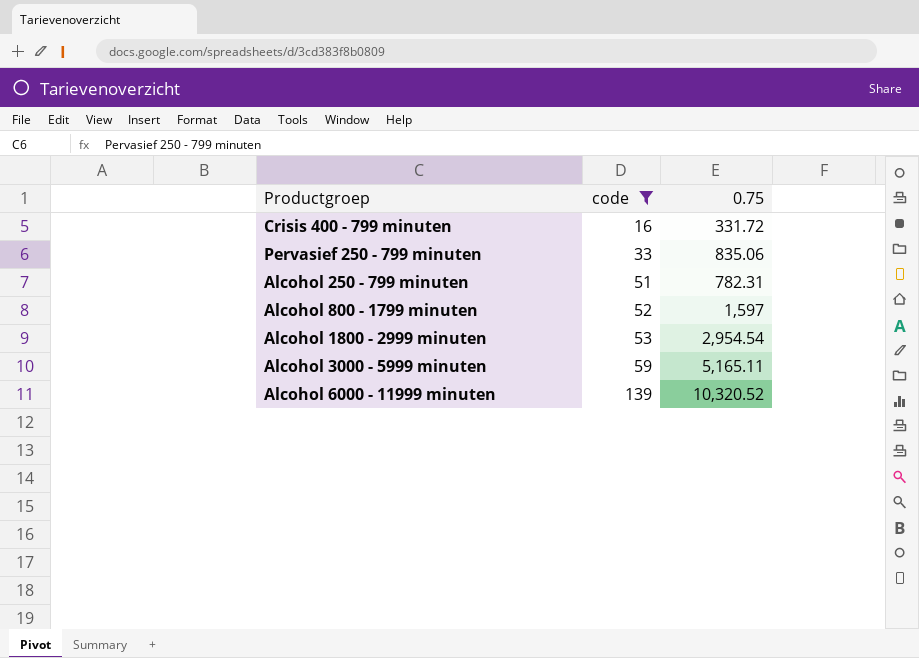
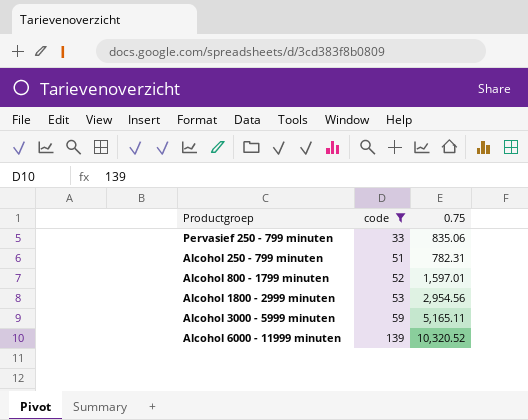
row Crisis 400 - 799 minuten: 16 | 331.72 -> none
Alcohol 800 - 1799 minuten | 0.75: 1,597 -> 1,597.01
Alcohol 1800 - 2999 minuten | 0.75: 2,954.54 -> 2,954.56

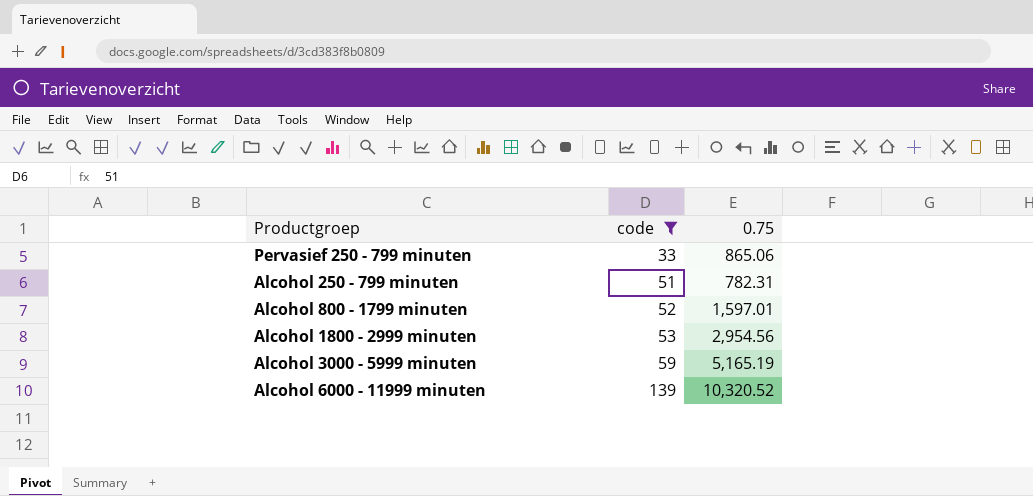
Pervasief 250 - 799 minuten | 0.75: 835.06 -> 865.06
Alcohol 3000 - 5999 minuten | 0.75: 5,165.11 -> 5,165.19

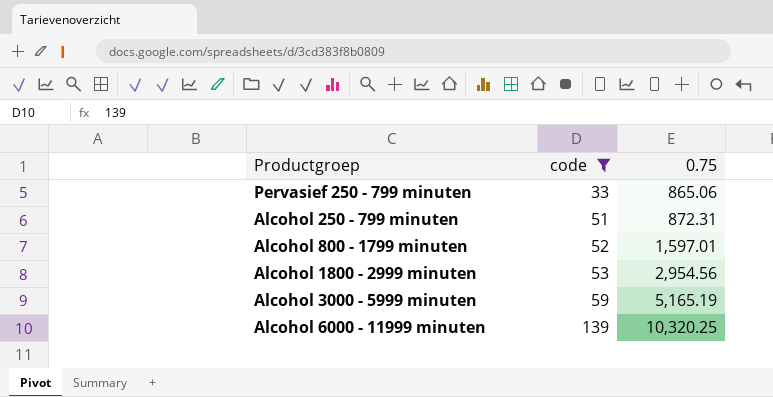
Alcohol 250 - 799 minuten | 0.75: 782.31 -> 872.31
Alcohol 6000 - 11999 minuten | 0.75: 10,320.52 -> 10,320.25

